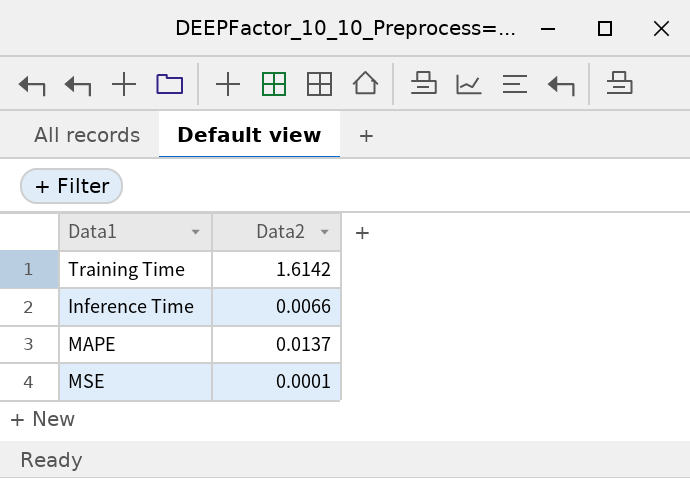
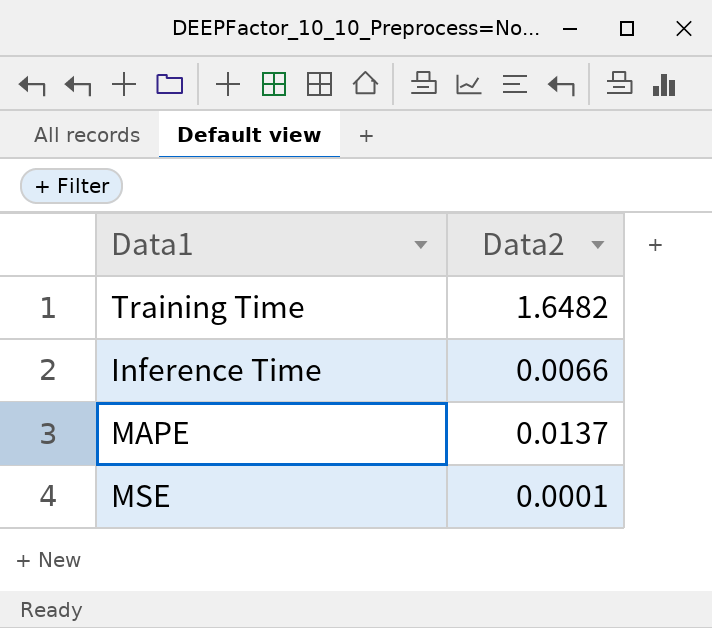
Training Time | Data2: 1.6142 -> 1.6482

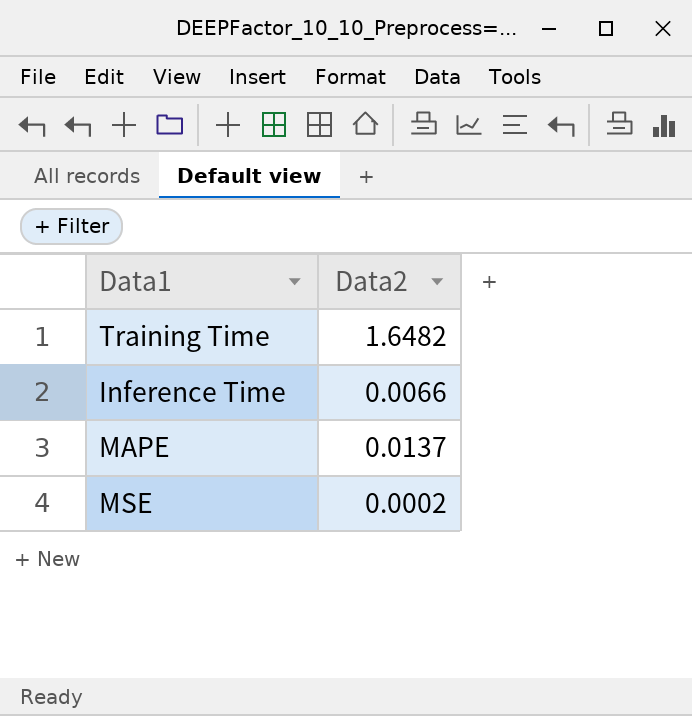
MSE | Data2: 0.0001 -> 0.0002

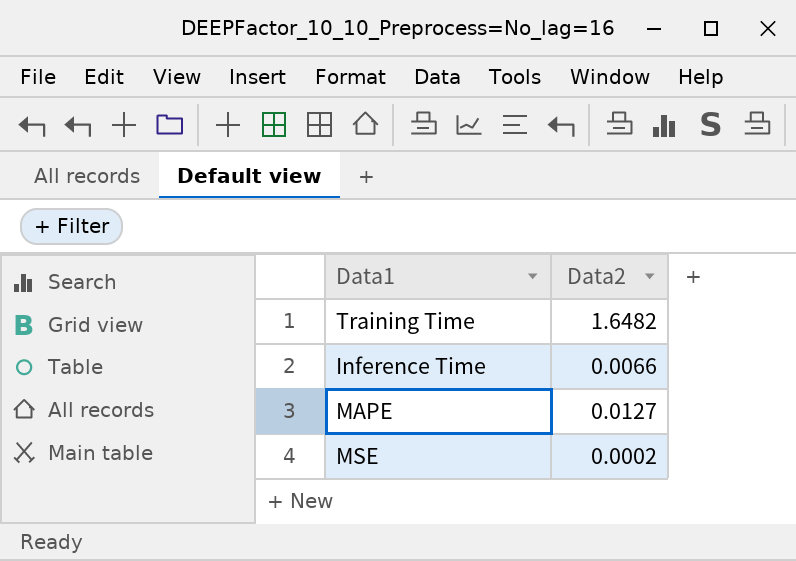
MAPE | Data2: 0.0137 -> 0.0127

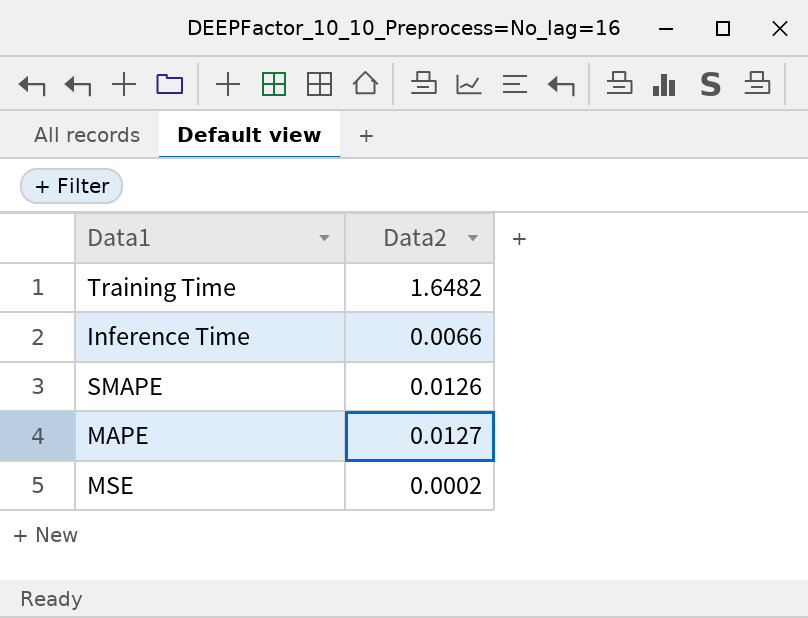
row SMAPE: none -> 0.0126

